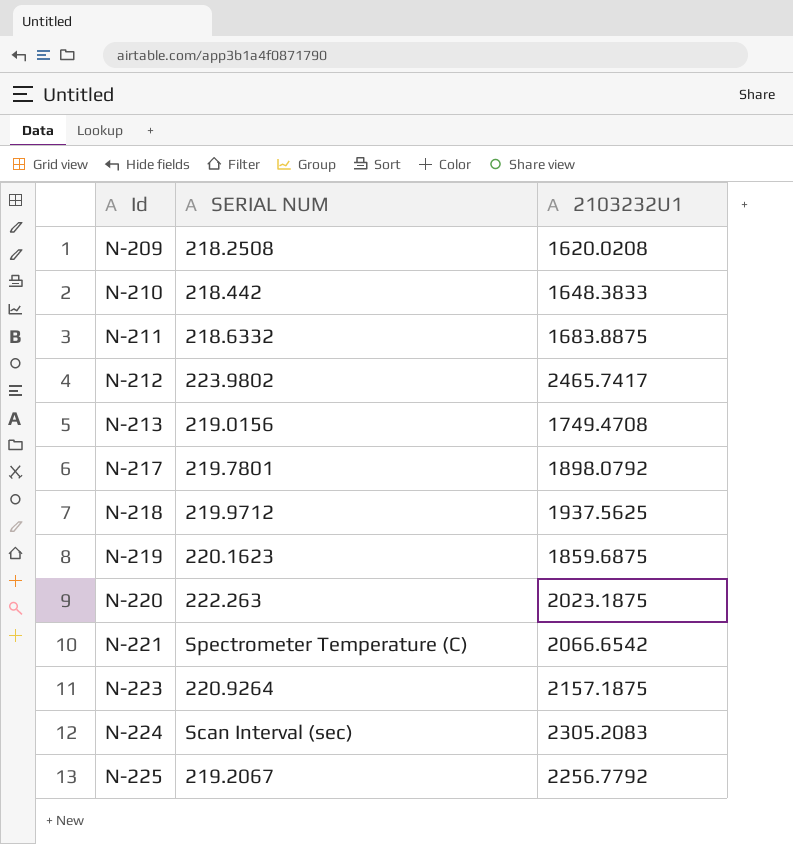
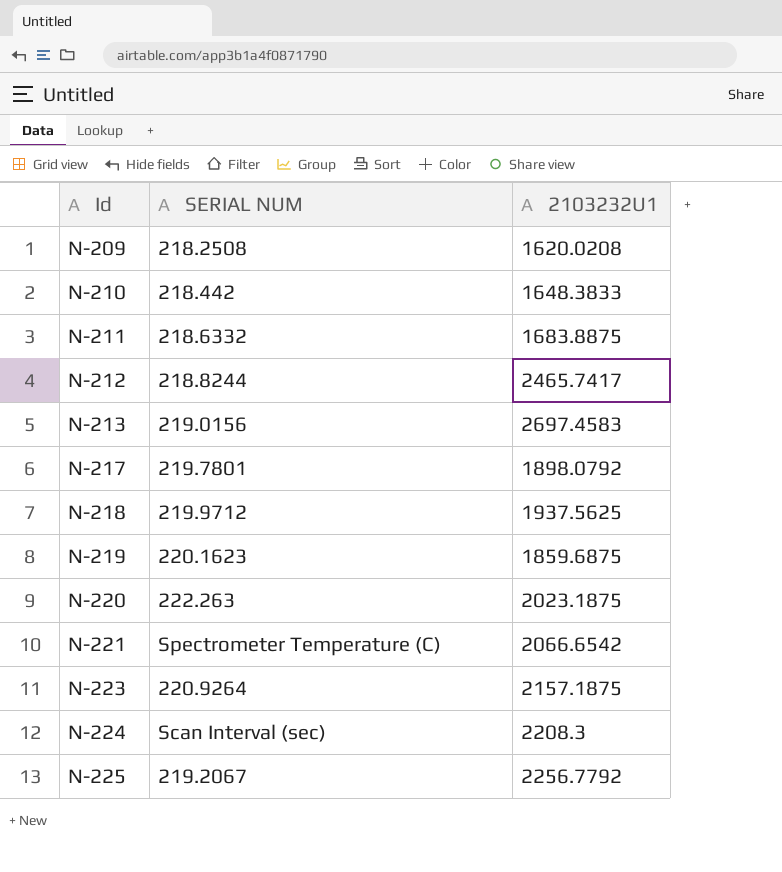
N-212 | SERIAL NUM: 223.9802 -> 218.8244
N-213 | 2103232U1: 1749.4708 -> 2697.4583
N-224 | 2103232U1: 2305.2083 -> 2208.3

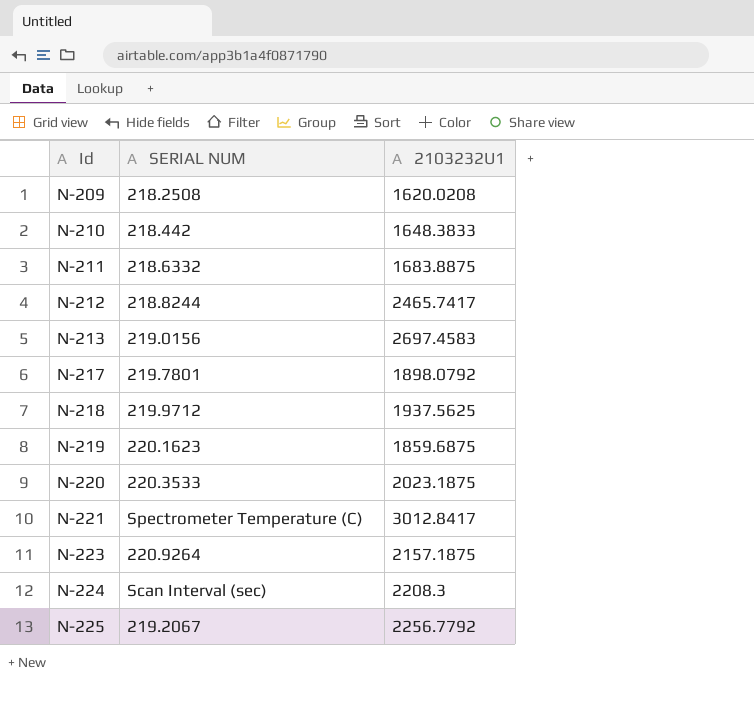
N-220 | SERIAL NUM: 222.263 -> 220.3533
N-221 | 2103232U1: 2066.6542 -> 3012.8417

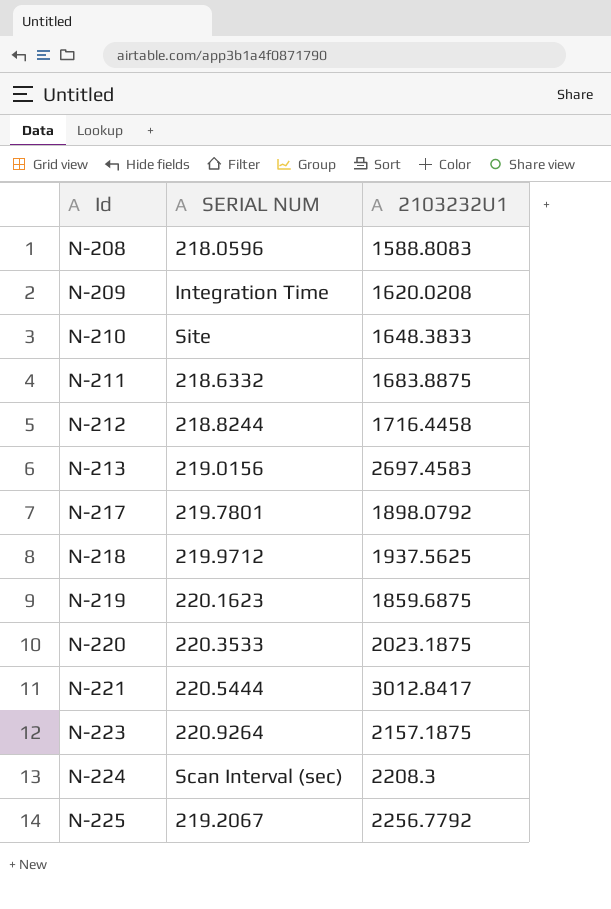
row N-208: none -> 218.0596 | 1588.8083
N-209 | SERIAL NUM: 218.2508 -> Integration Time
N-210 | SERIAL NUM: 218.442 -> Site
N-212 | 2103232U1: 2465.7417 -> 1716.4458
N-221 | SERIAL NUM: Spectrometer Temperature (C) -> 220.5444

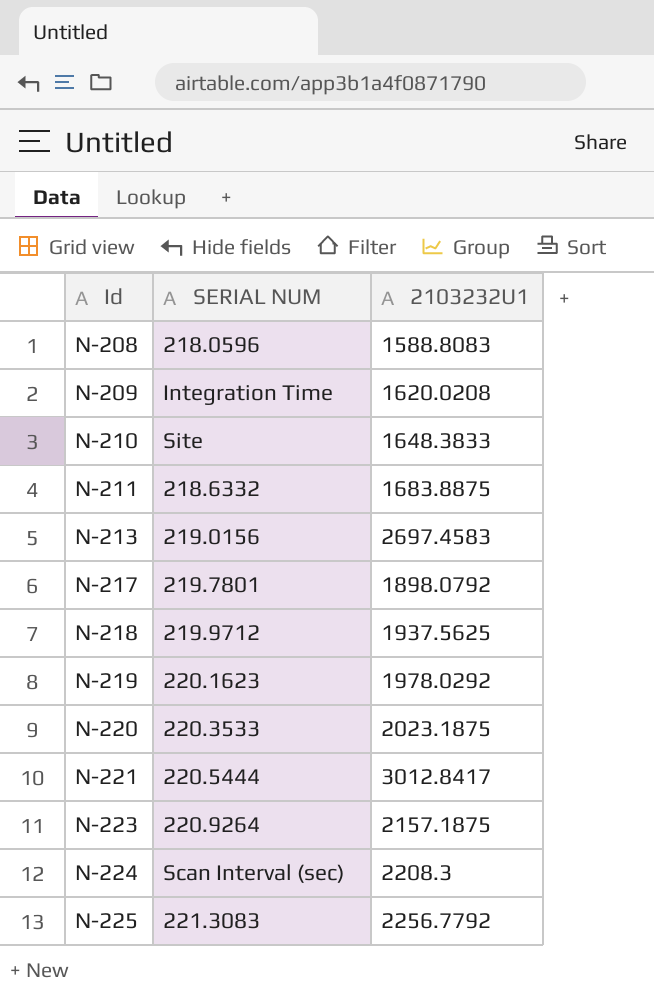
row N-212: 218.8244 | 1716.4458 -> none
N-219 | 2103232U1: 1859.6875 -> 1978.0292
N-225 | SERIAL NUM: 219.2067 -> 221.3083

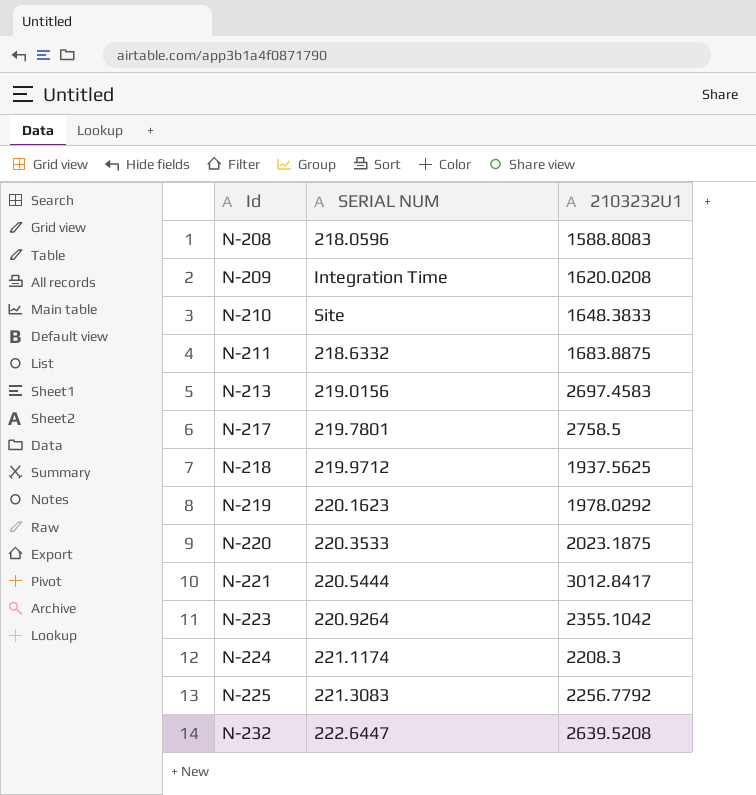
N-217 | 2103232U1: 1898.0792 -> 2758.5
N-223 | 2103232U1: 2157.1875 -> 2355.1042
N-224 | SERIAL NUM: Scan Interval (sec) -> 221.1174
row N-232: none -> 222.6447 | 2639.5208

